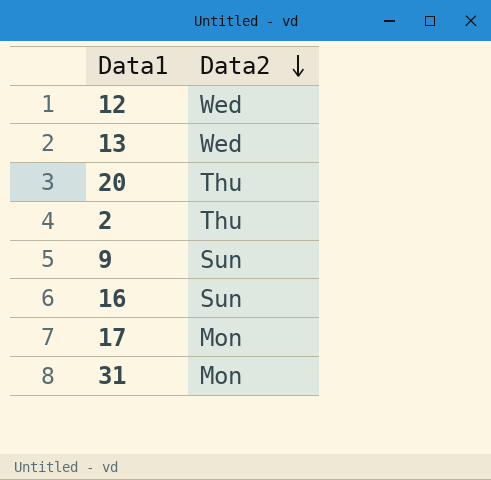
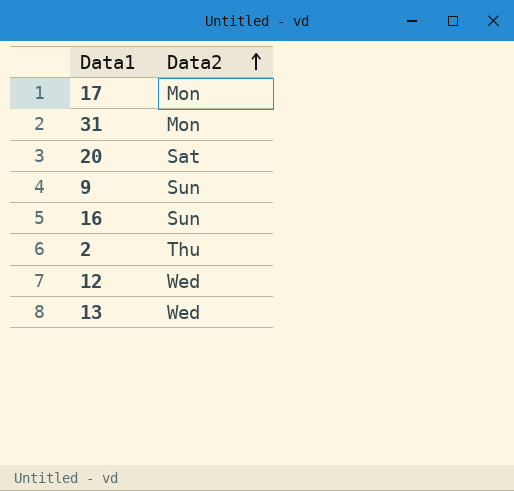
row order: Data2 descending -> Data2 ascending
20 | Data2: Thu -> Sat

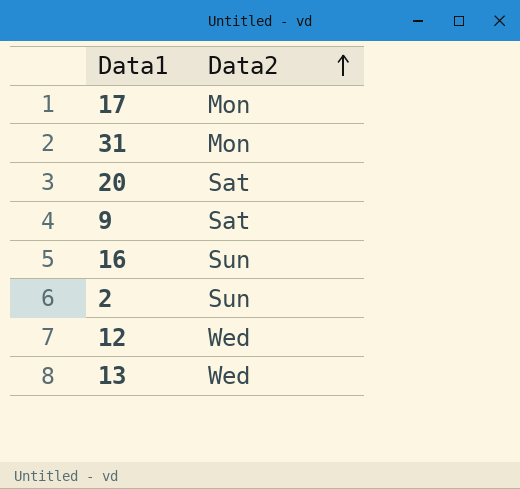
9 | Data2: Sun -> Sat
2 | Data2: Thu -> Sun

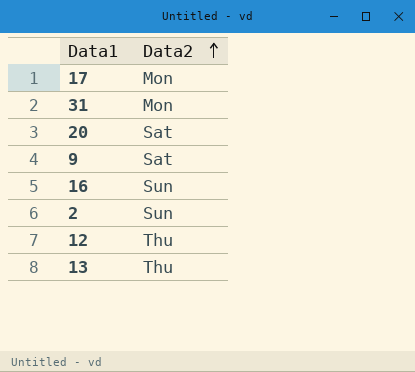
12 | Data2: Wed -> Thu
13 | Data2: Wed -> Thu

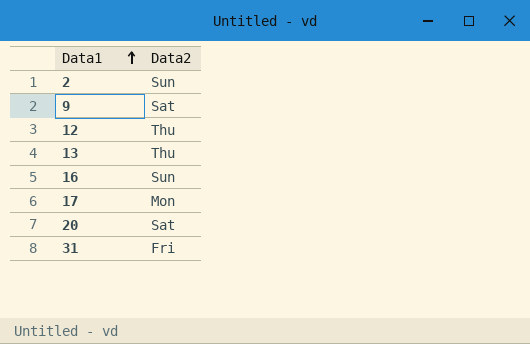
row order: Data2 ascending -> Data1 ascending
31 | Data2: Mon -> Fri

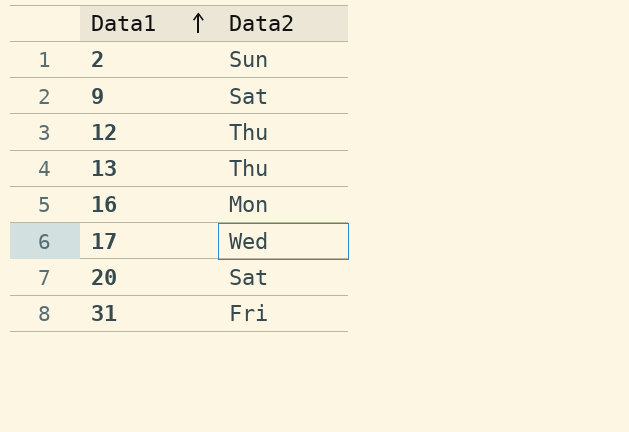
16 | Data2: Sun -> Mon
17 | Data2: Mon -> Wed

